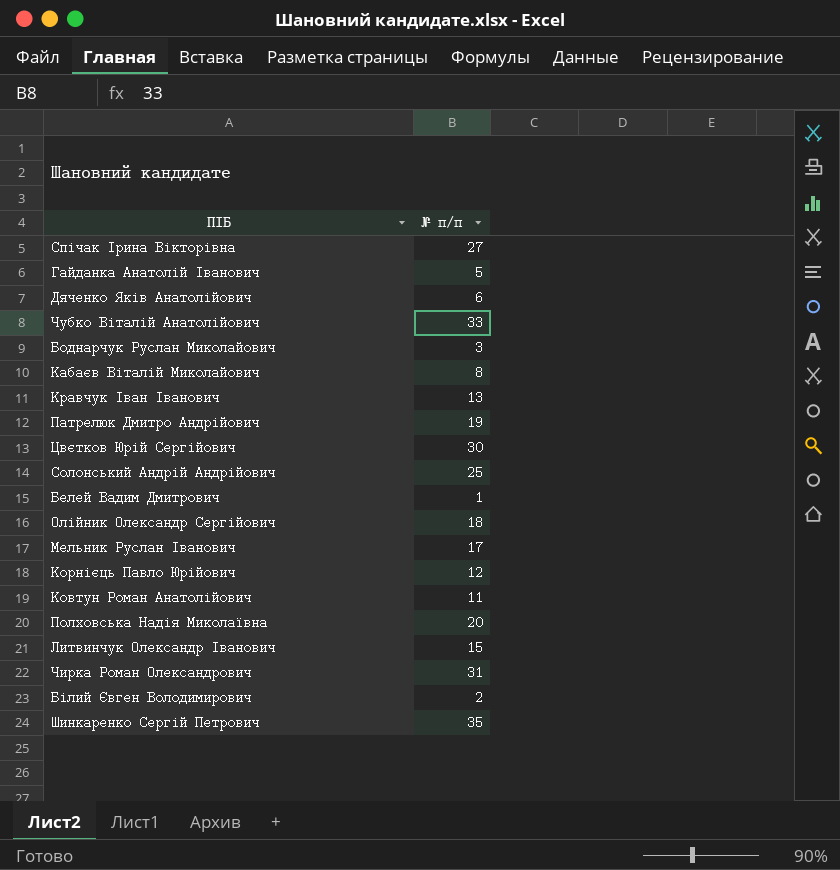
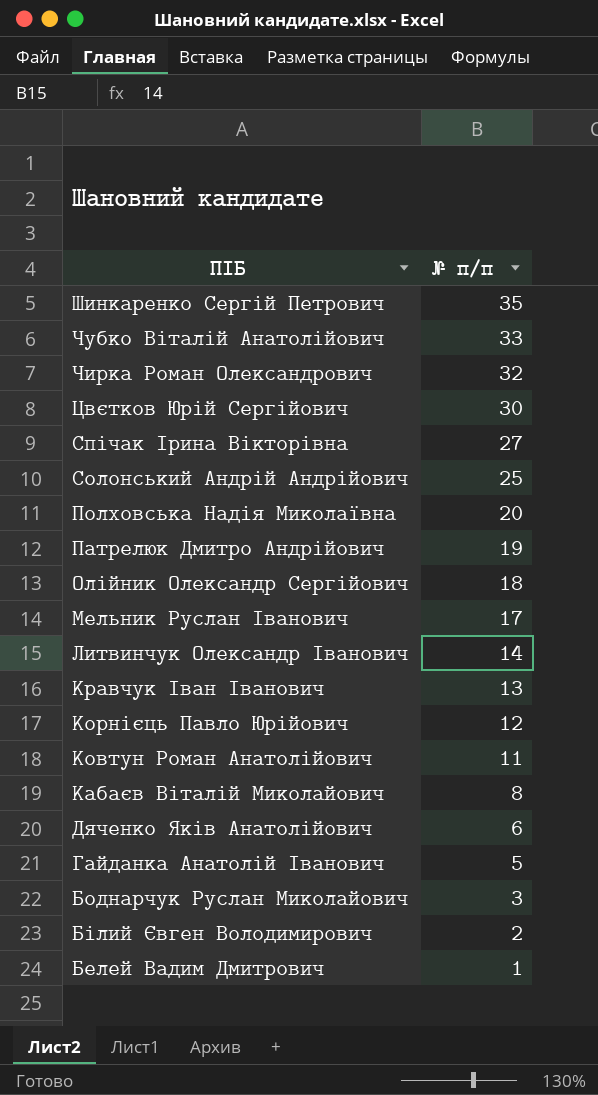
row order: none -> № п/п descending
Чирка Роман Олександрович | № п/п: 31 -> 32
Литвинчук Олександр Іванович | № п/п: 15 -> 14

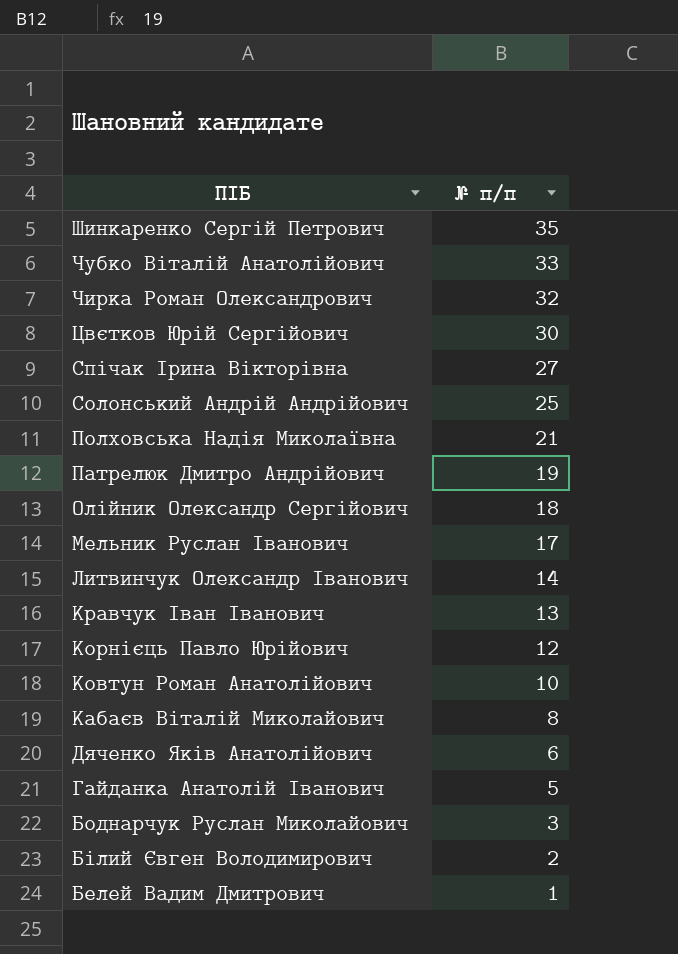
Полховська Надія Миколаївна | № п/п: 20 -> 21
Ковтун Роман Анатолійович | № п/п: 11 -> 10

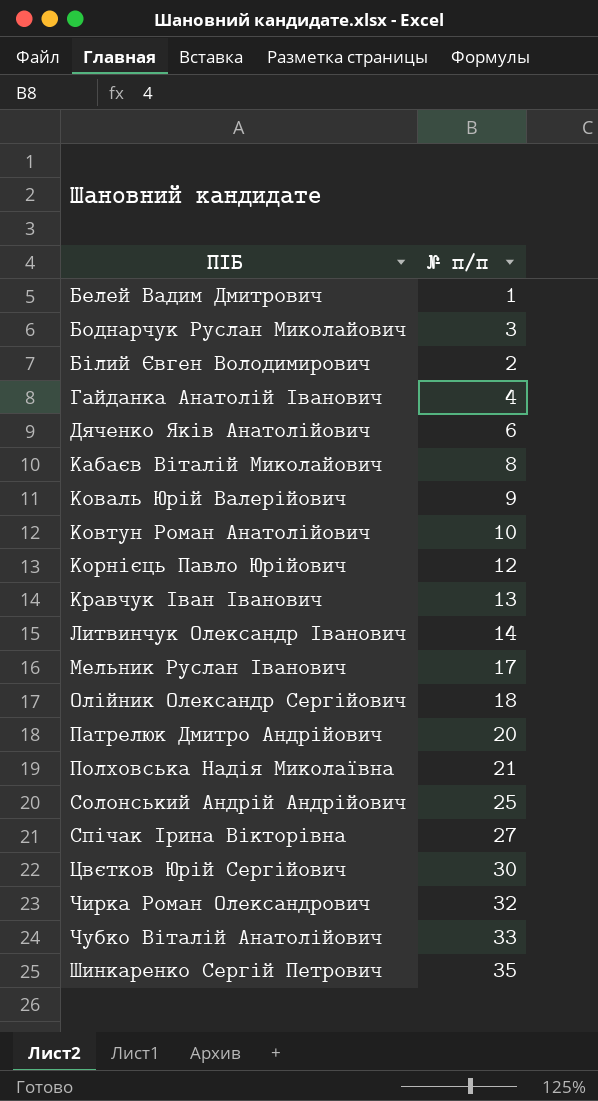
row order: № п/п descending -> ПІБ ascending
Гайданка Анатолій Іванович | № п/п: 5 -> 4
row Коваль Юрій Валерійович: none -> 9
Патрелюк Дмитро Андрійович | № п/п: 19 -> 20

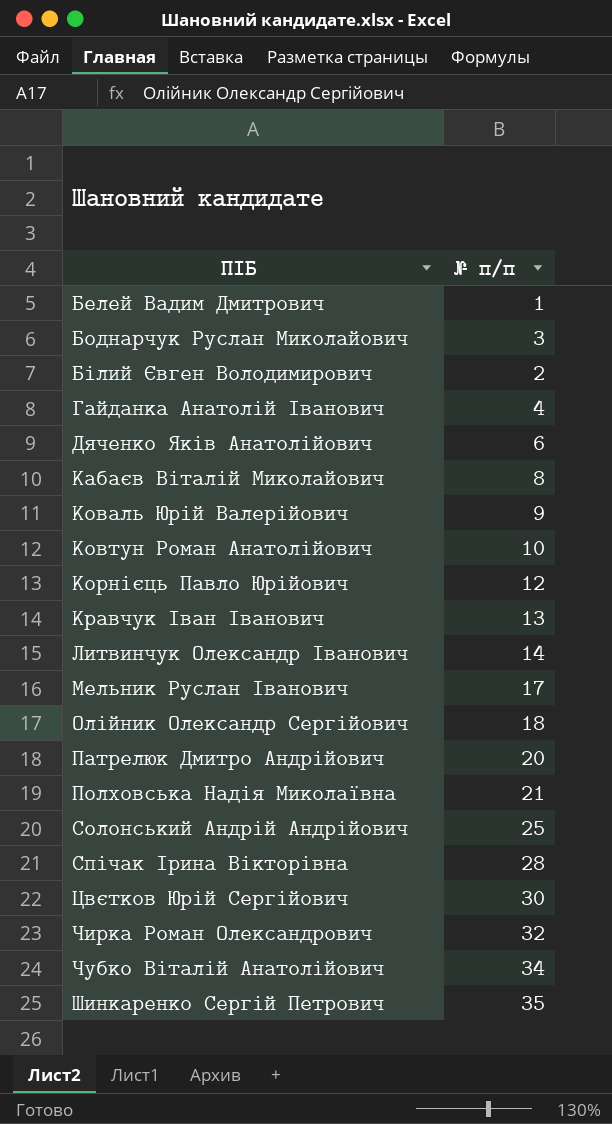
Спічак Ірина Вікторівна | № п/п: 27 -> 28
Чубко Віталій Анатолійович | № п/п: 33 -> 34

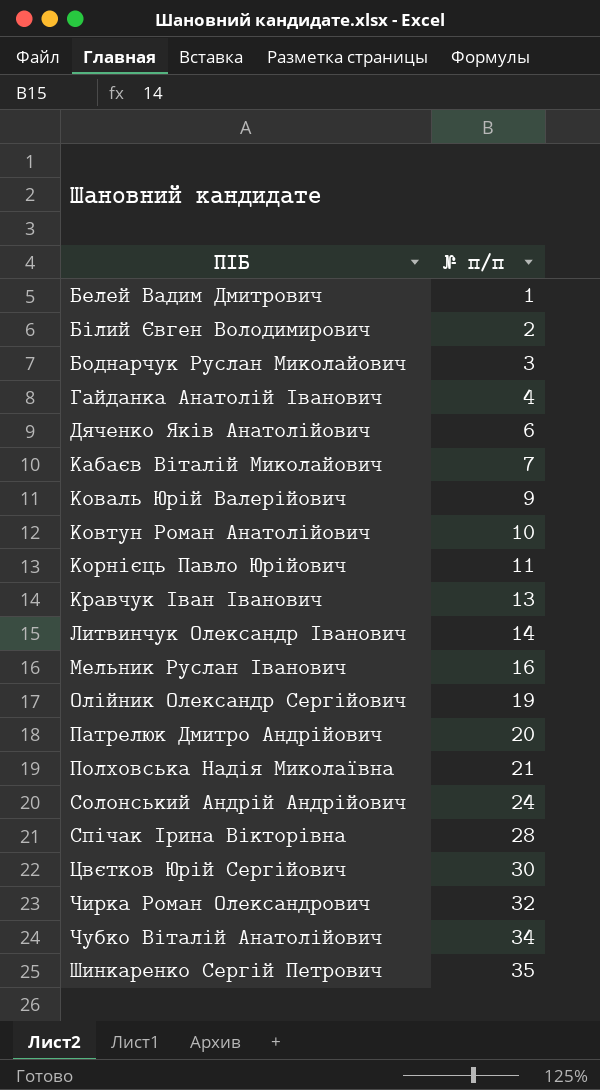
row order: ПІБ ascending -> № п/п ascending
Кабаєв Віталій Миколайович | № п/п: 8 -> 7
Корнієць Павло Юрійович | № п/п: 12 -> 11
Мельник Руслан Іванович | № п/п: 17 -> 16
Олійник Олександр Сергійович | № п/п: 18 -> 19
Солонський Андрій Андрійович | № п/п: 25 -> 24

